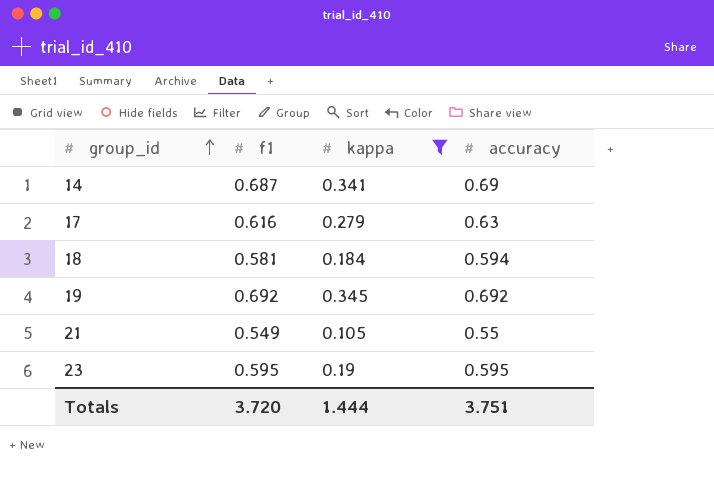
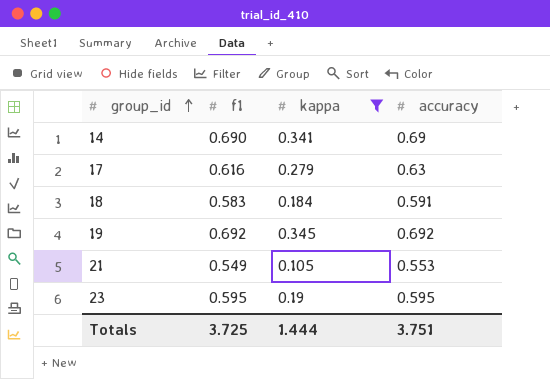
14 | f1: 0.687 -> 0.690
18 | f1: 0.581 -> 0.583
18 | accuracy: 0.594 -> 0.591
21 | accuracy: 0.55 -> 0.553
Totals | f1: 3.720 -> 3.725

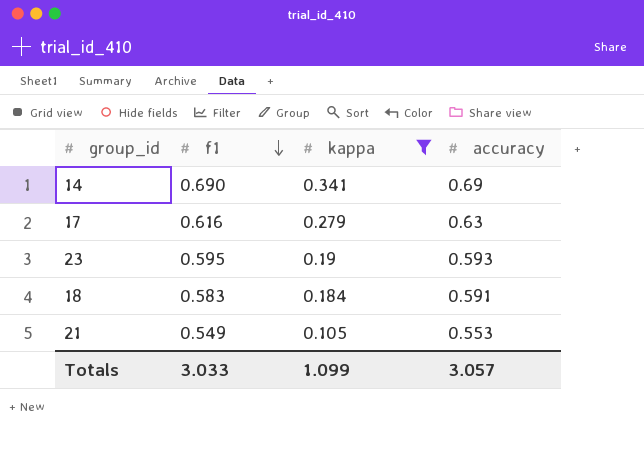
row order: group_id ascending -> f1 descending
row 19: 0.692 | 0.345 | 0.692 -> none
23 | accuracy: 0.595 -> 0.593
Totals | f1: 3.725 -> 3.033
Totals | kappa: 1.444 -> 1.099
Totals | accuracy: 3.751 -> 3.057

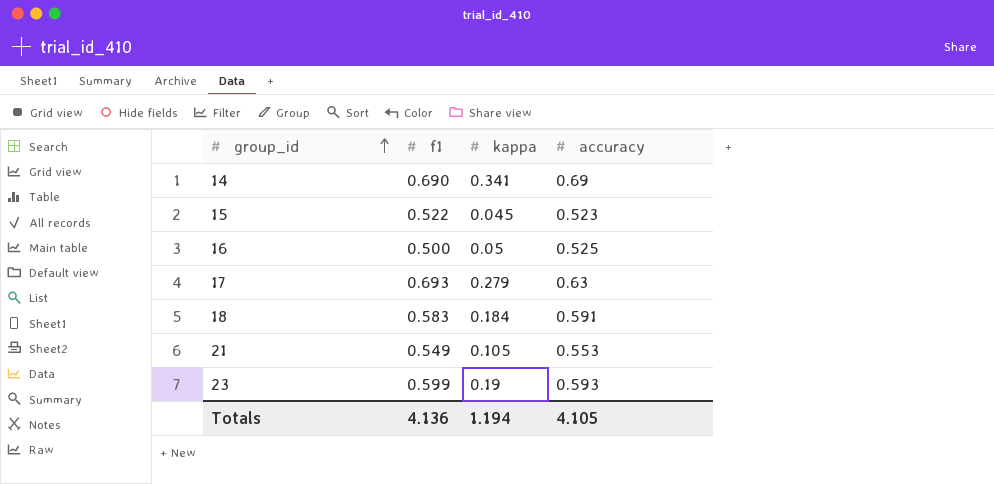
filter: kappa >= 0.105 -> none
row order: f1 descending -> group_id ascending
17 | f1: 0.616 -> 0.693
23 | f1: 0.595 -> 0.599
Totals | f1: 3.033 -> 4.136
Totals | kappa: 1.099 -> 1.194
Totals | accuracy: 3.057 -> 4.105

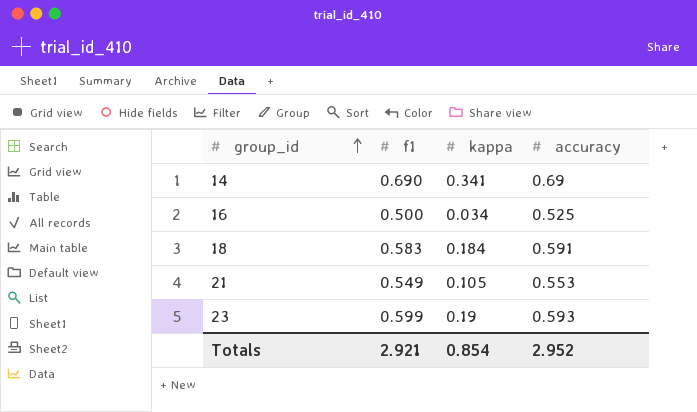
row 15: 0.522 | 0.045 | 0.523 -> none
row 17: 0.693 | 0.279 | 0.63 -> none
16 | kappa: 0.05 -> 0.034
Totals | f1: 4.136 -> 2.921
Totals | kappa: 1.194 -> 0.854
Totals | accuracy: 4.105 -> 2.952

